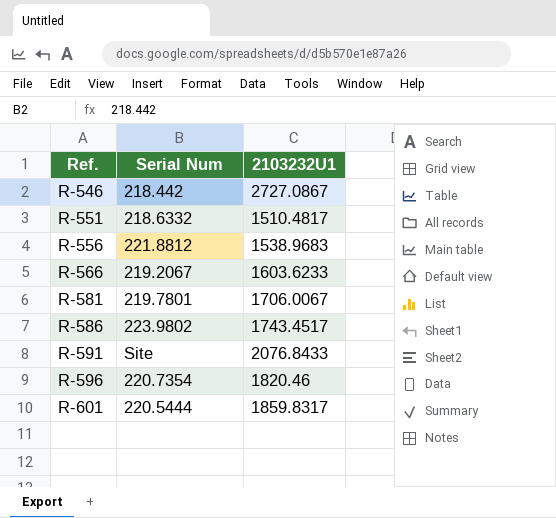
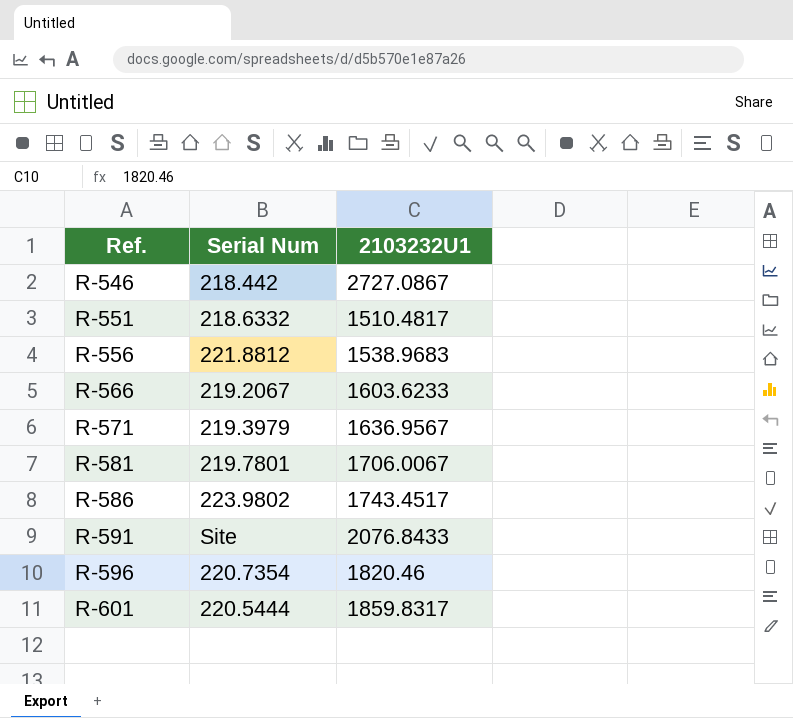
row R-571: none -> 219.3979 | 1636.9567

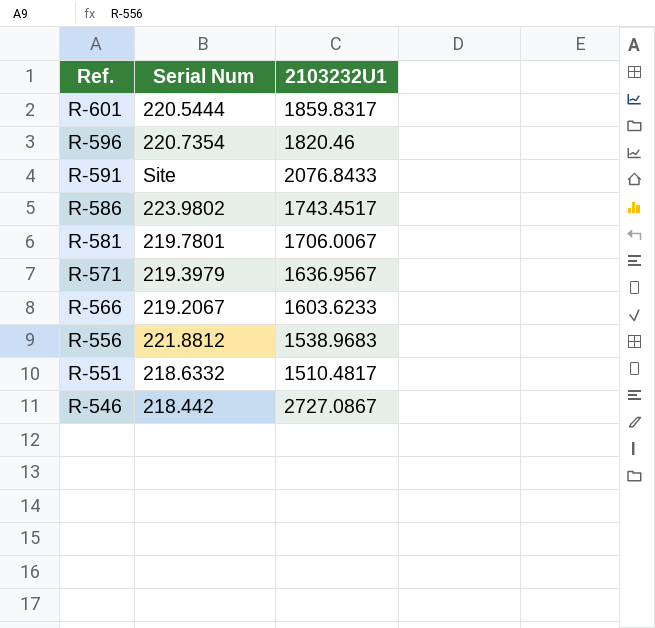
row order: Ref. ascending -> Ref. descending

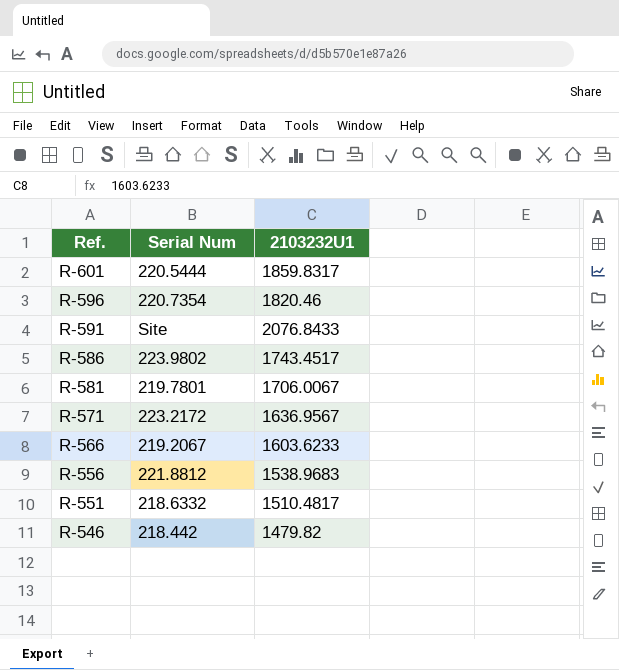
R-571 | Serial Num: 219.3979 -> 223.2172
R-546 | 2103232U1: 2727.0867 -> 1479.82

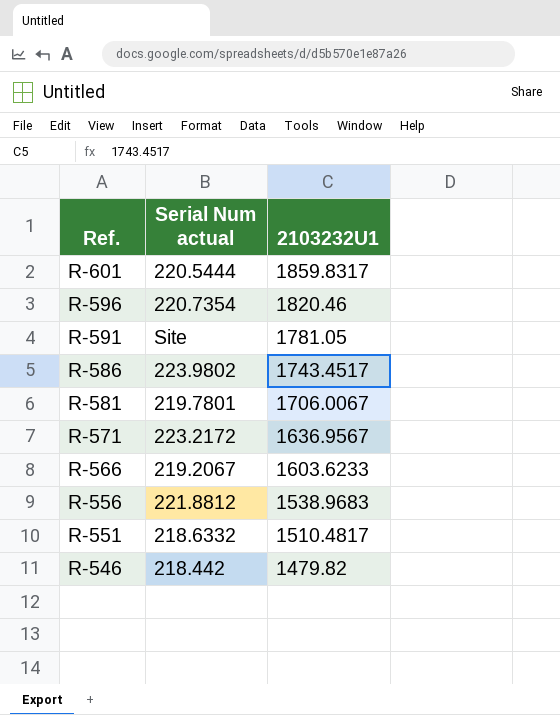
column name: Serial Num -> Serial Num actual
R-591 | 2103232U1: 2076.8433 -> 1781.05

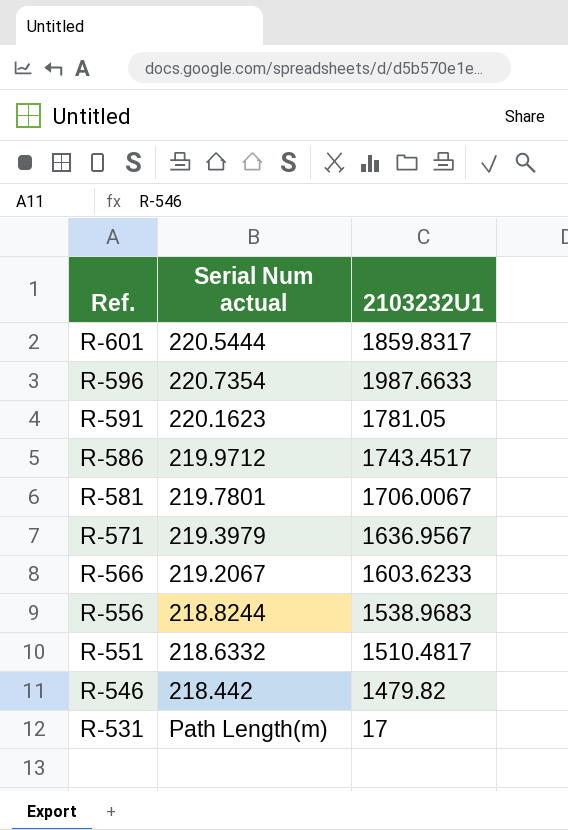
R-596 | 2103232U1: 1820.46 -> 1987.6633
R-591 | Serial Num actual: Site -> 220.1623
R-586 | Serial Num actual: 223.9802 -> 219.9712
R-571 | Serial Num actual: 223.2172 -> 219.3979
R-556 | Serial Num actual: 221.8812 -> 218.8244
row R-531: none -> Path Length(m) | 17

